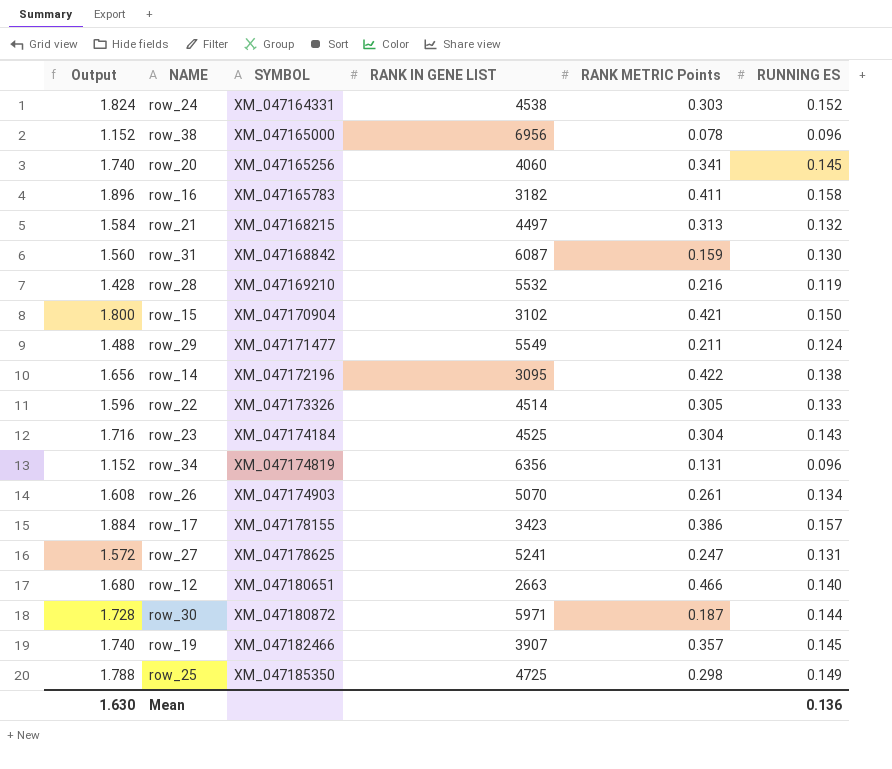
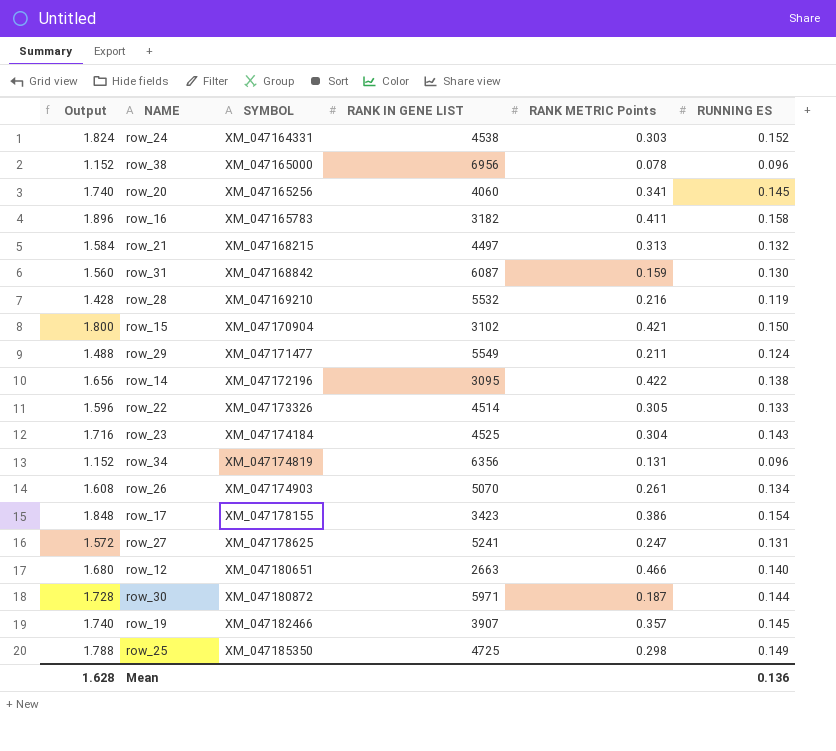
row_17 | Output: 1.884 -> 1.848
row_17 | RUNNING ES: 0.157 -> 0.154
Mean | Output: 1.630 -> 1.628

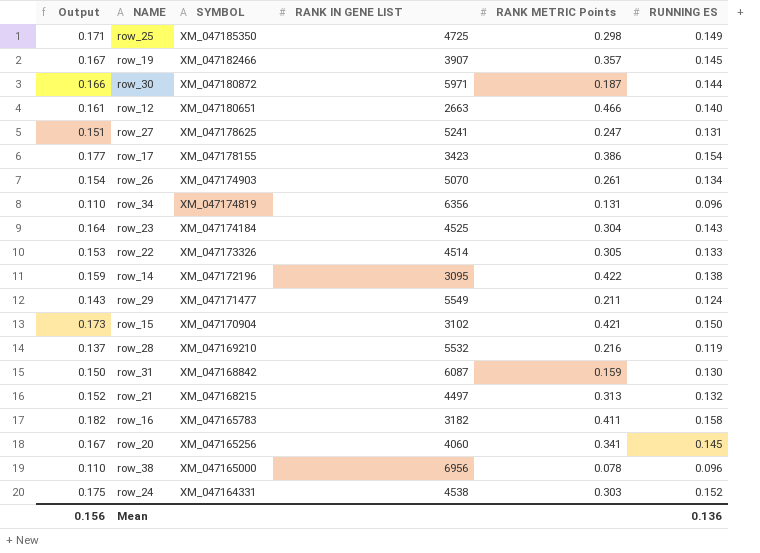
row order: SYMBOL ascending -> SYMBOL descending
column Output | formula: [RUNNING ES] * 12 -> [RUNNING ES] * 1.15
Mean | Output: 1.628 -> 0.156

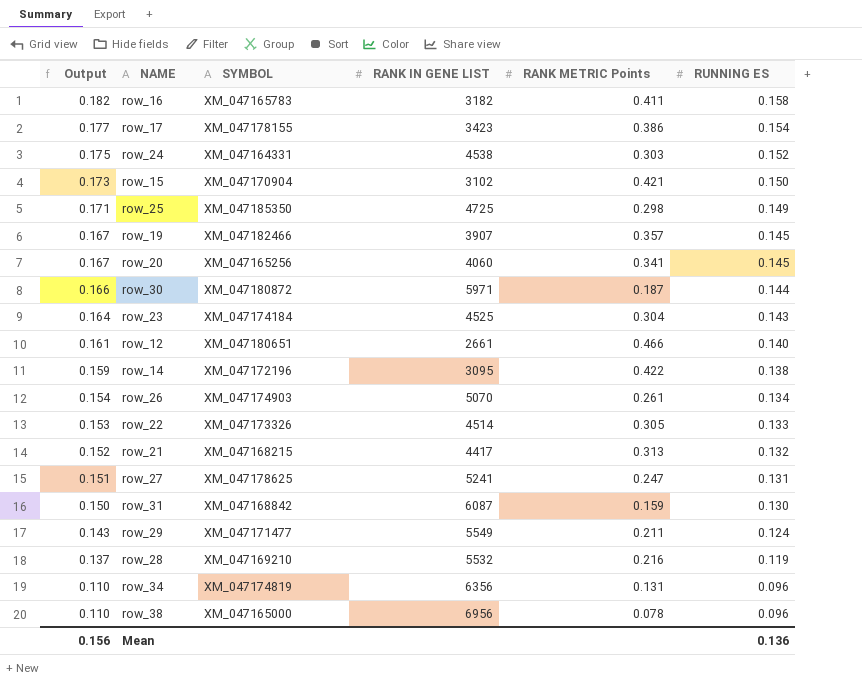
row order: SYMBOL descending -> Output descending
row_12 | RANK IN GENE LIST: 2663 -> 2661
row_21 | RANK IN GENE LIST: 4497 -> 4417

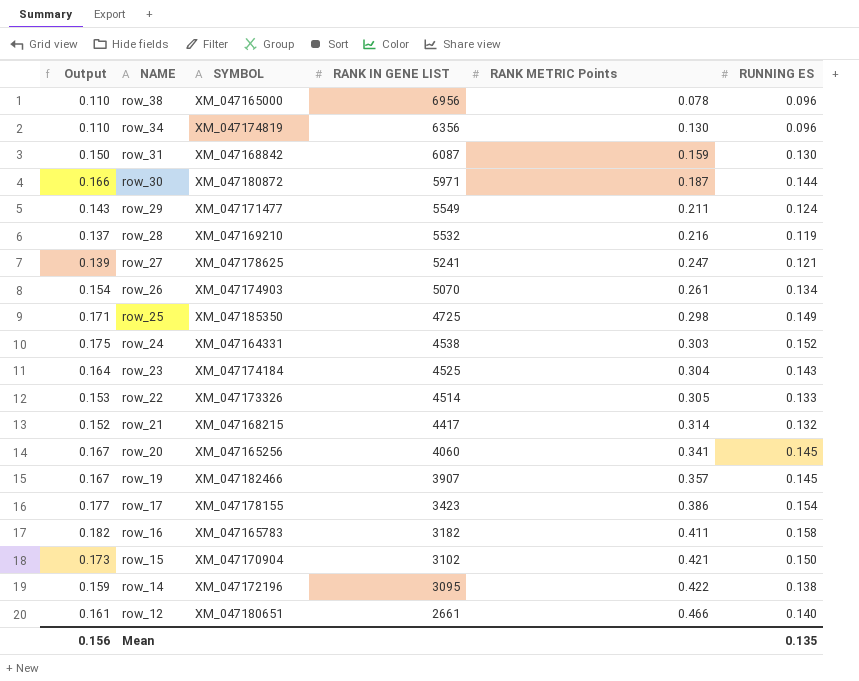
row order: Output descending -> NAME descending
row_34 | RANK METRIC Points: 0.131 -> 0.130
row_27 | Output: 0.151 -> 0.139
row_27 | RUNNING ES: 0.131 -> 0.121
row_21 | RANK METRIC Points: 0.313 -> 0.314
Mean | RUNNING ES: 0.136 -> 0.135

